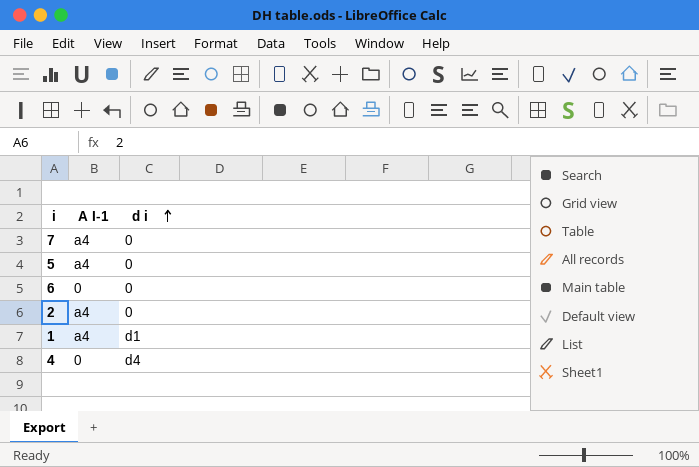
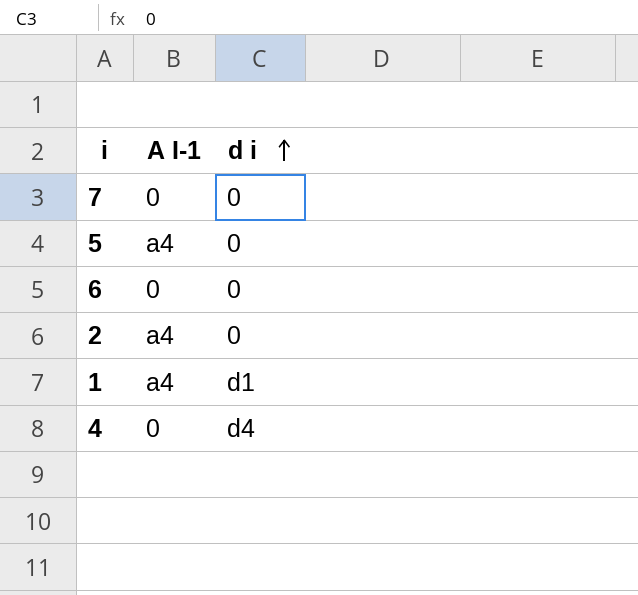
7 | A I-1: a4 -> 0

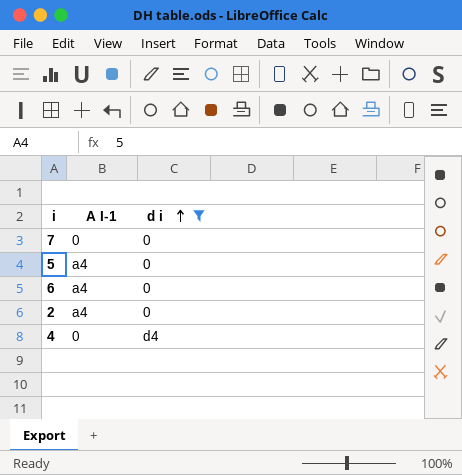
filter: none -> d i != d1
6 | A I-1: 0 -> a4

